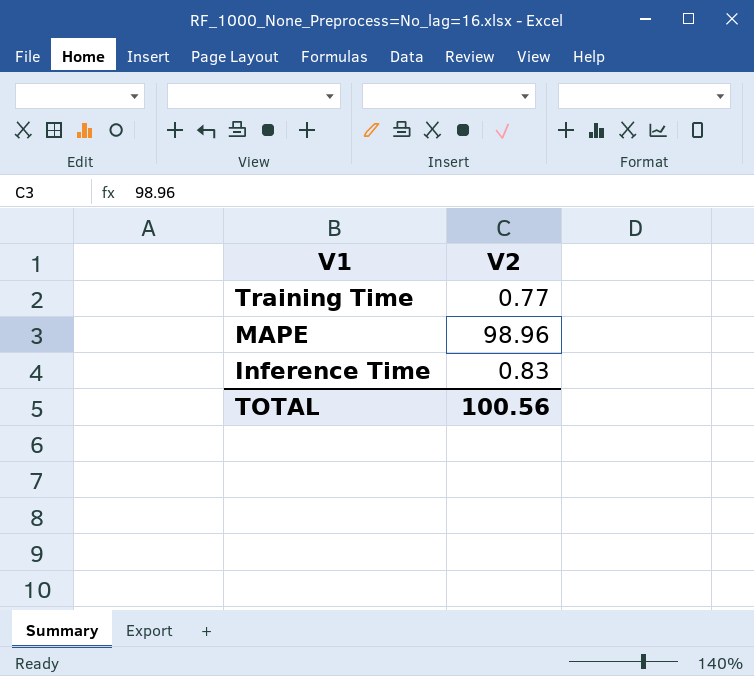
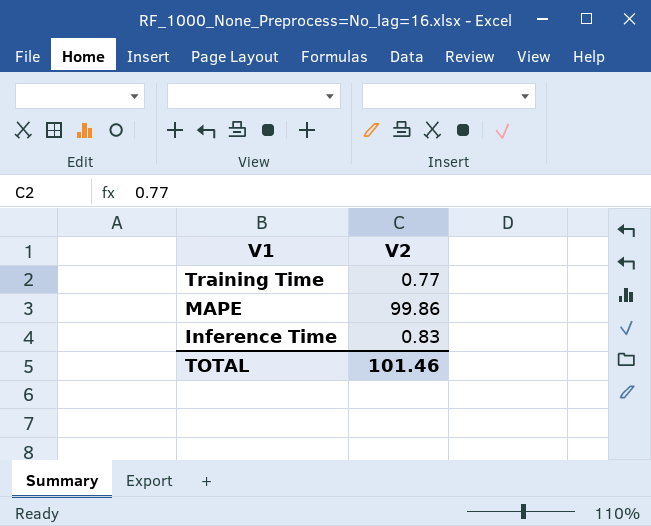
MAPE | V2: 98.96 -> 99.86
TOTAL | V2: 100.56 -> 101.46

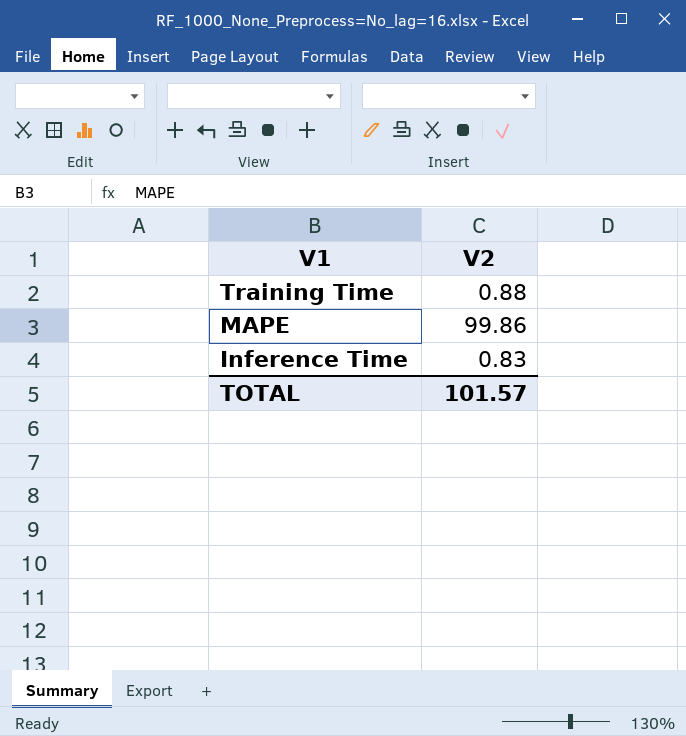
Training Time | V2: 0.77 -> 0.88
TOTAL | V2: 101.46 -> 101.57

